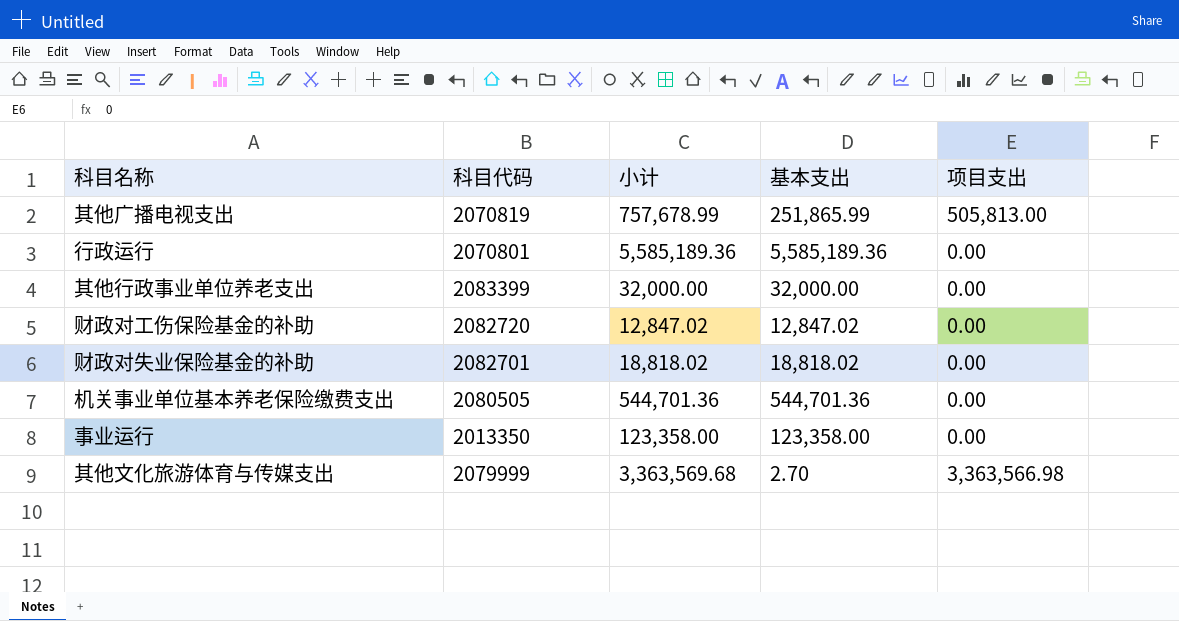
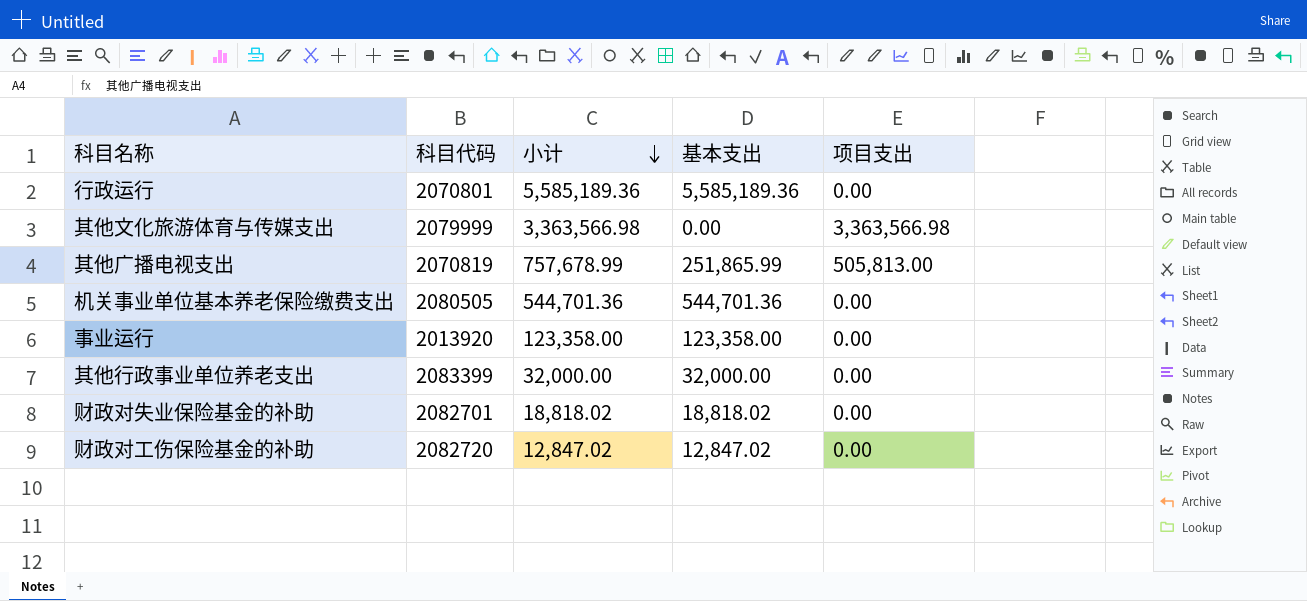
row order: none -> 小计 descending
其他文化旅游体育与传媒支出 | 小计: 3,363,569.68 -> 3,363,566.98
其他文化旅游体育与传媒支出 | 基本支出: 2.70 -> 0.00
事业运行 | 科目代码: 2013350 -> 2013920

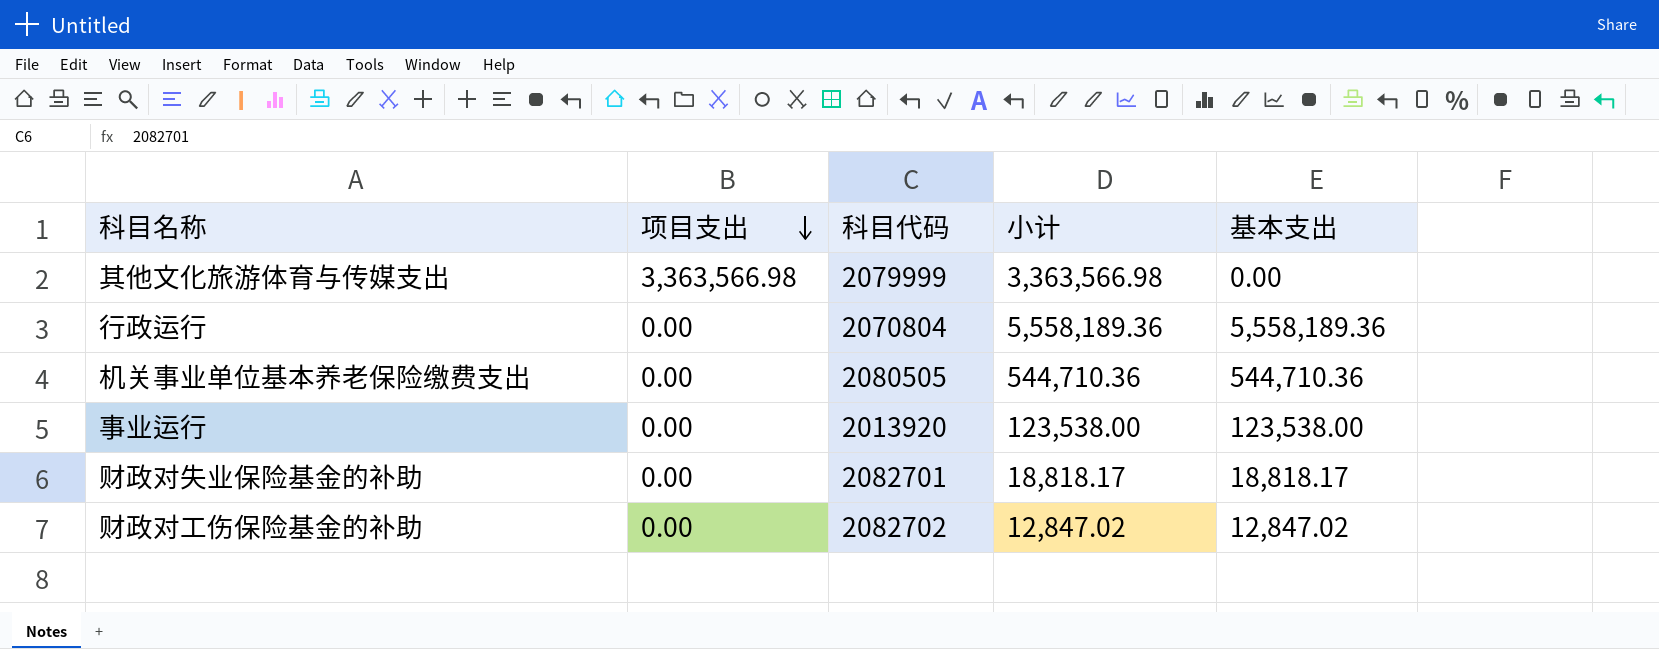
row order: 小计 descending -> 项目支出 descending
column 项目支出 | position: 5 -> 2
row 其他广播电视支出: 2070819 | 757,678.99 | 251,865.99 | 505,813.00 -> none
row 其他行政事业单位养老支出: 2083399 | 32,000.00 | 32,000.00 | 0.00 -> none
行政运行 | 科目代码: 2070801 -> 2070804
行政运行 | 小计: 5,585,189.36 -> 5,558,189.36
行政运行 | 基本支出: 5,585,189.36 -> 5,558,189.36
机关事业单位基本养老保险缴费支出 | 小计: 544,701.36 -> 544,710.36
机关事业单位基本养老保险缴费支出 | 基本支出: 544,701.36 -> 544,710.36
事业运行 | 小计: 123,358.00 -> 123,538.00
事业运行 | 基本支出: 123,358.00 -> 123,538.00
财政对失业保险基金的补助 | 小计: 18,818.02 -> 18,818.17
财政对失业保险基金的补助 | 基本支出: 18,818.02 -> 18,818.17
财政对工伤保险基金的补助 | 科目代码: 2082720 -> 2082702

